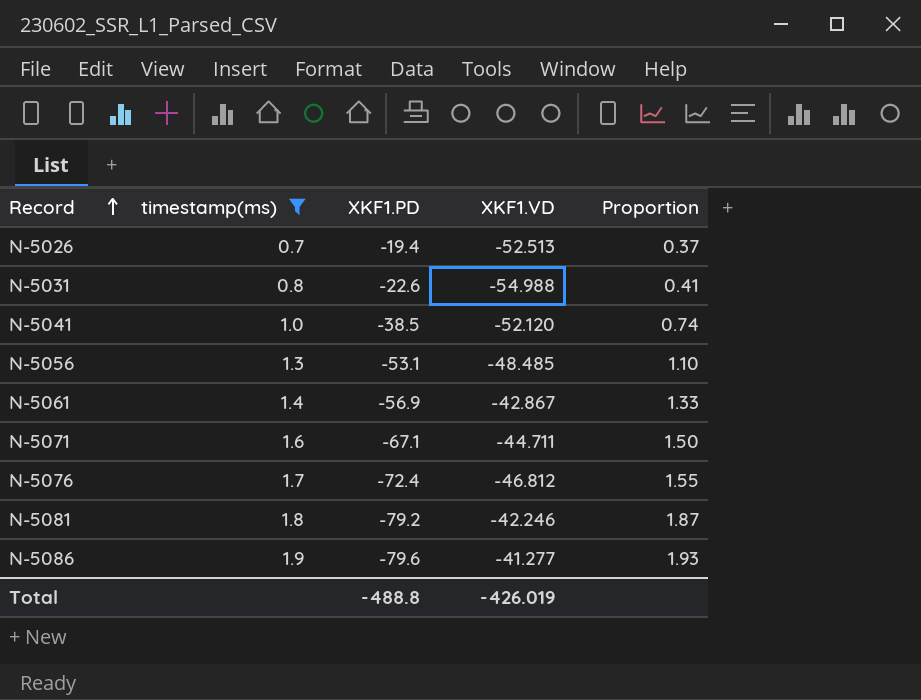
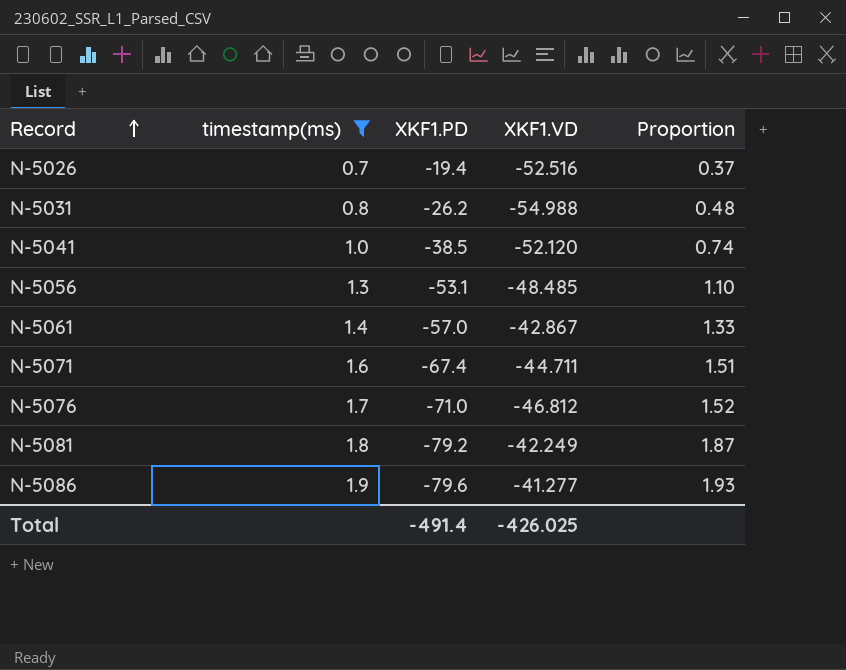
N-5026 | XKF1.VD: -52.513 -> -52.516
N-5031 | XKF1.PD: -22.6 -> -26.2
N-5031 | Proportion: 0.41 -> 0.48
N-5061 | XKF1.PD: -56.9 -> -57.0
N-5071 | XKF1.PD: -67.1 -> -67.4
N-5071 | Proportion: 1.50 -> 1.51
N-5076 | XKF1.PD: -72.4 -> -71.0
N-5076 | Proportion: 1.55 -> 1.52
N-5081 | XKF1.VD: -42.246 -> -42.249
Total | XKF1.PD: -488.8 -> -491.4
Total | XKF1.VD: -426.019 -> -426.025

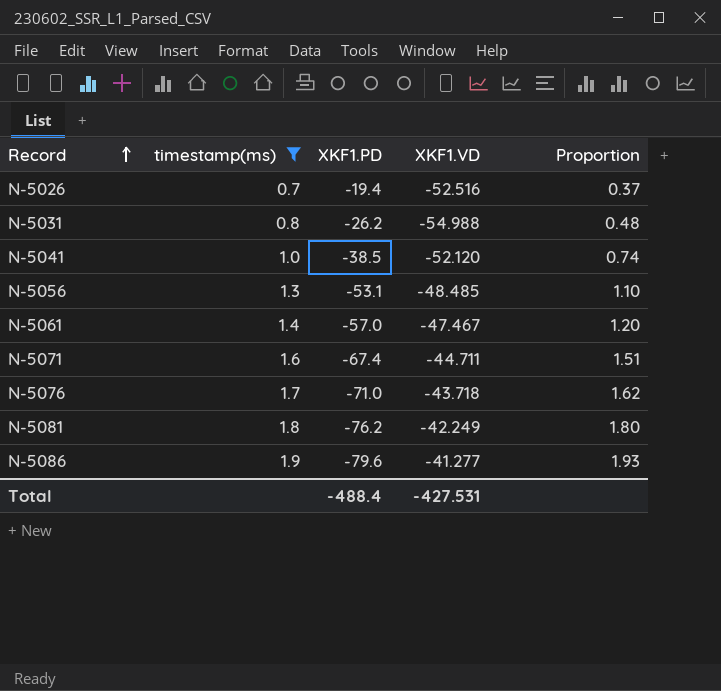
N-5061 | XKF1.VD: -42.867 -> -47.467
N-5061 | Proportion: 1.33 -> 1.20
N-5076 | XKF1.VD: -46.812 -> -43.718
N-5076 | Proportion: 1.52 -> 1.62
N-5081 | XKF1.PD: -79.2 -> -76.2
N-5081 | Proportion: 1.87 -> 1.80
Total | XKF1.PD: -491.4 -> -488.4
Total | XKF1.VD: -426.025 -> -427.531

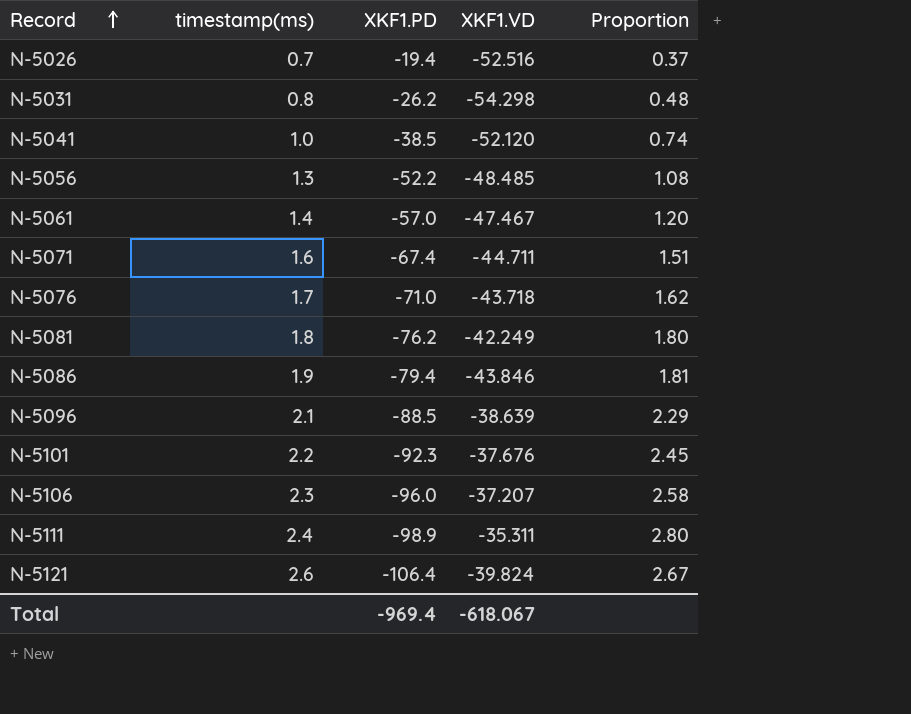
filter: timestamp(ms) <= 1.9 -> none
N-5031 | XKF1.VD: -54.988 -> -54.298
N-5056 | XKF1.PD: -53.1 -> -52.2
N-5056 | Proportion: 1.10 -> 1.08
N-5086 | XKF1.PD: -79.6 -> -79.4
N-5086 | XKF1.VD: -41.277 -> -43.846
N-5086 | Proportion: 1.93 -> 1.81
Total | XKF1.PD: -488.4 -> -969.4
Total | XKF1.VD: -427.531 -> -618.067

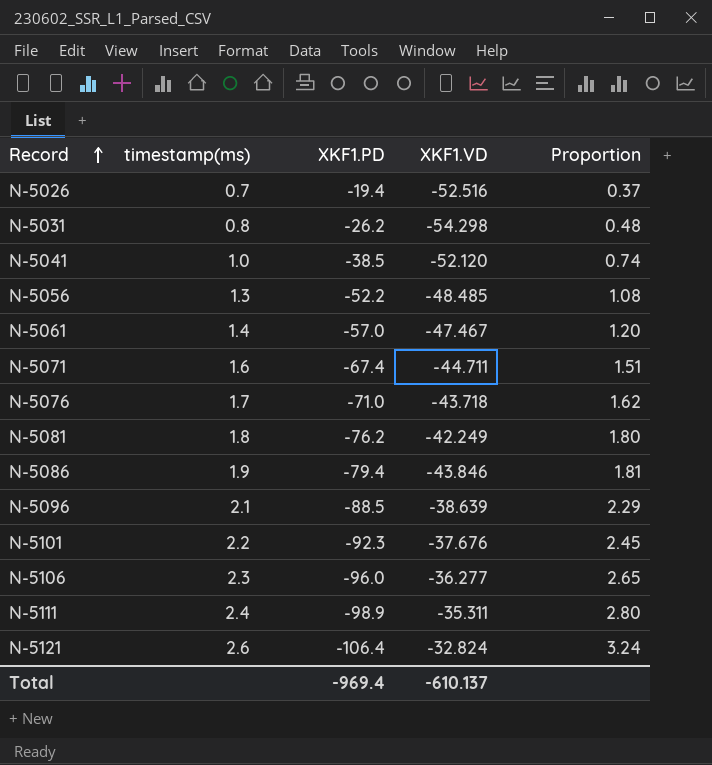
N-5106 | XKF1.VD: -37.207 -> -36.277
N-5106 | Proportion: 2.58 -> 2.65
N-5121 | XKF1.VD: -39.824 -> -32.824
N-5121 | Proportion: 2.67 -> 3.24
Total | XKF1.VD: -618.067 -> -610.137

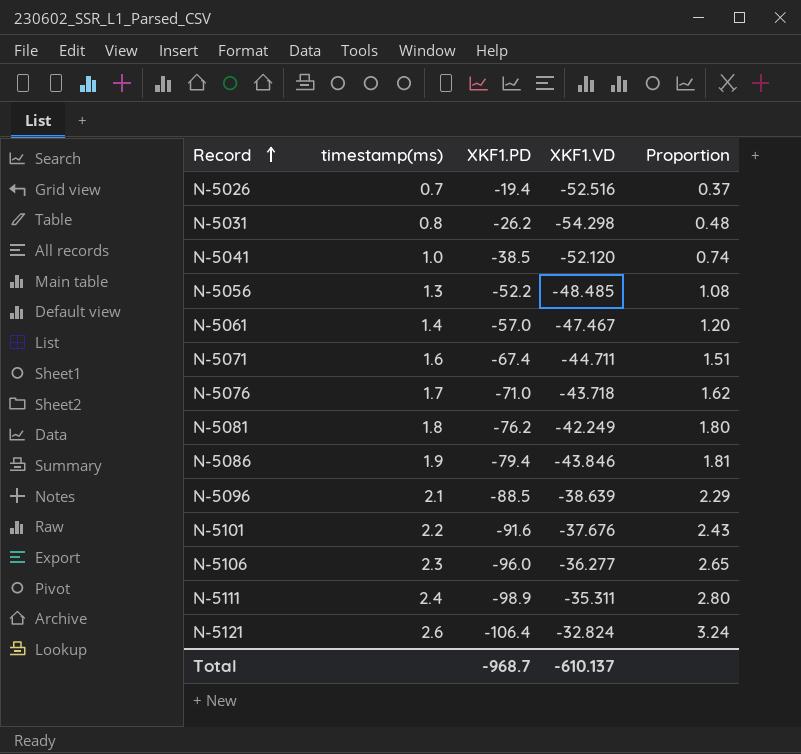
N-5101 | XKF1.PD: -92.3 -> -91.6
N-5101 | Proportion: 2.45 -> 2.43
Total | XKF1.PD: -969.4 -> -968.7

